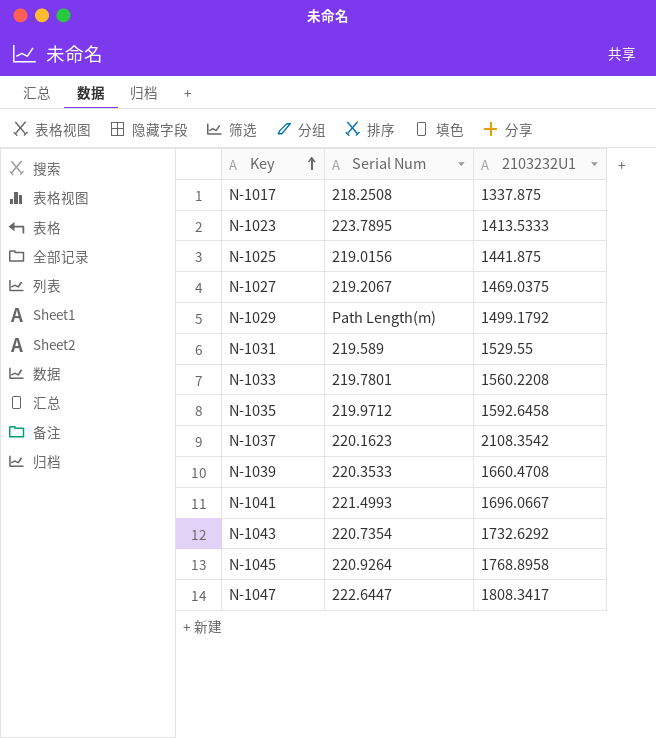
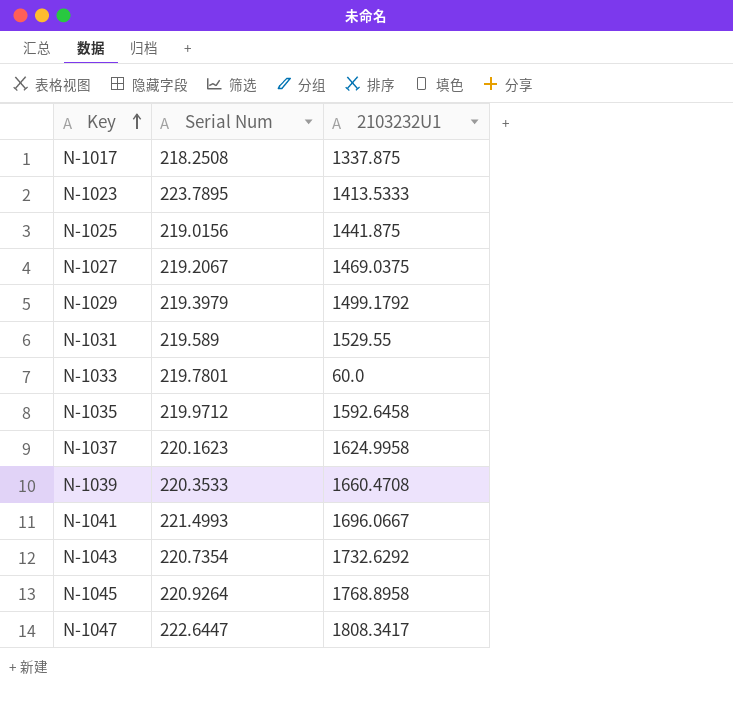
N-1029 | Serial Num: Path Length(m) -> 219.3979
N-1033 | 2103232U1: 1560.2208 -> 60.0
N-1037 | 2103232U1: 2108.3542 -> 1624.9958

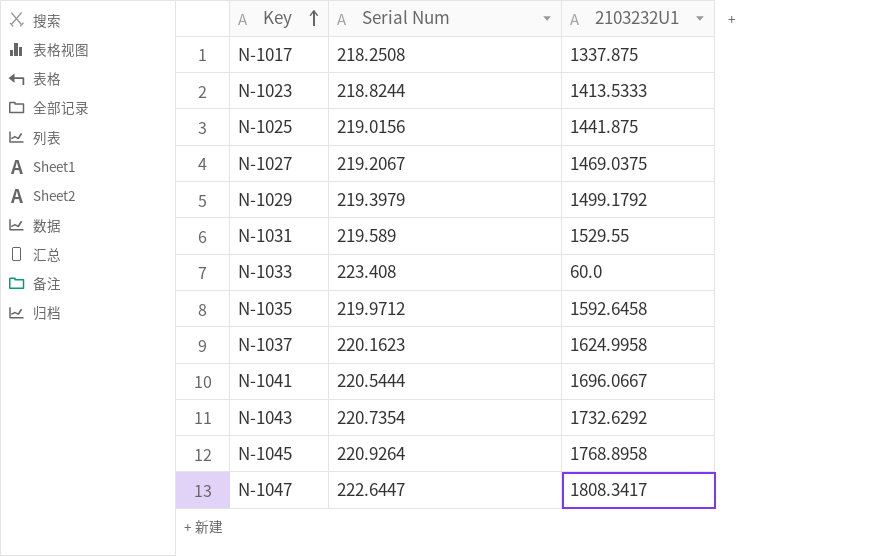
row N-1039: 220.3533 | 1660.4708 -> none
N-1023 | Serial Num: 223.7895 -> 218.8244
N-1033 | Serial Num: 219.7801 -> 223.408
N-1041 | Serial Num: 221.4993 -> 220.5444

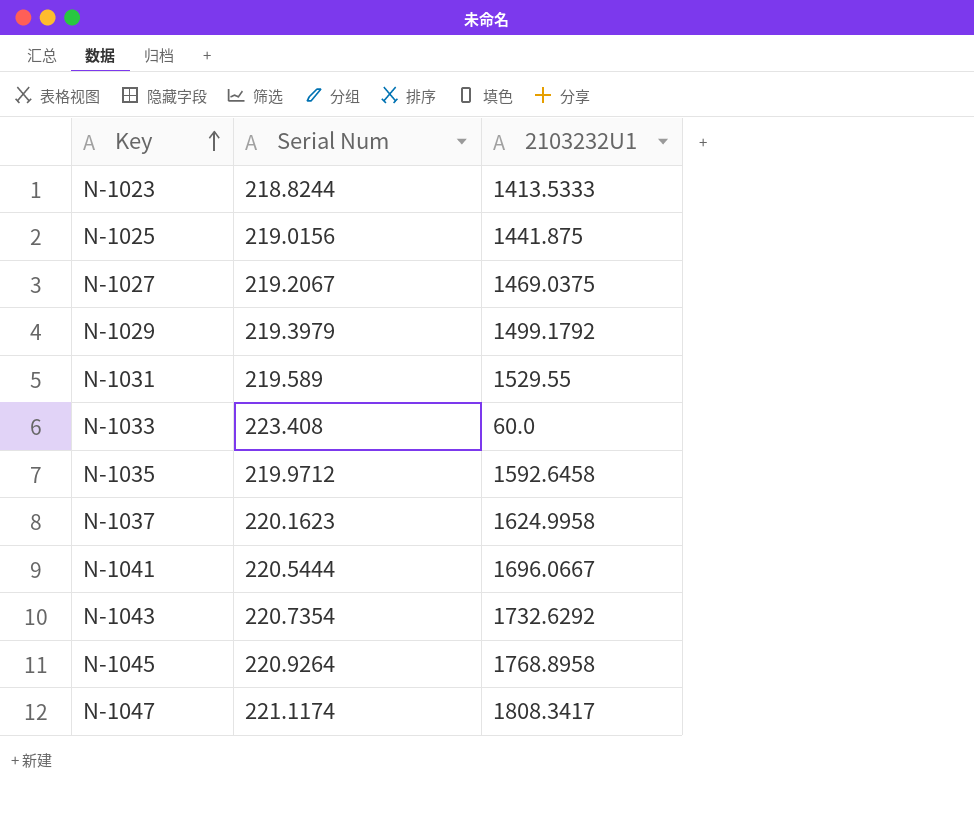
row N-1017: 218.2508 | 1337.875 -> none
N-1047 | Serial Num: 222.6447 -> 221.1174

